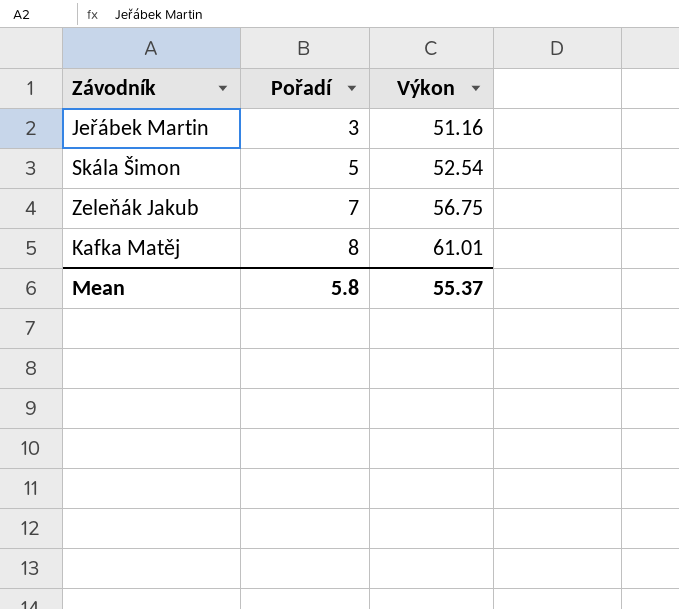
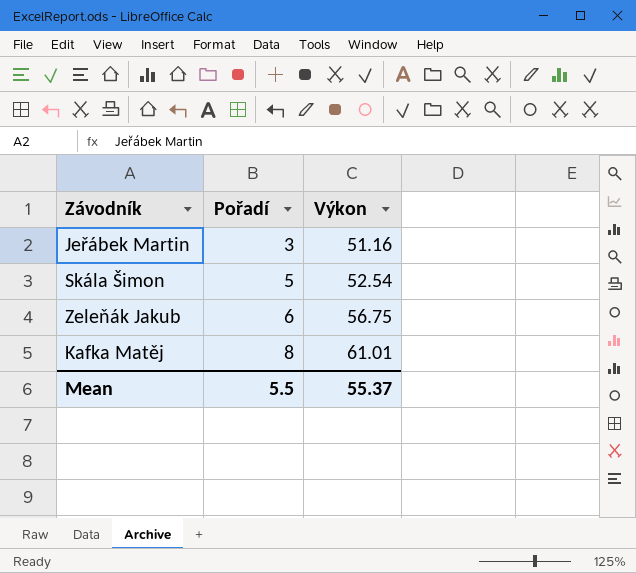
Zeleňák Jakub | Pořadí: 7 -> 6
Mean | Pořadí: 5.8 -> 5.5

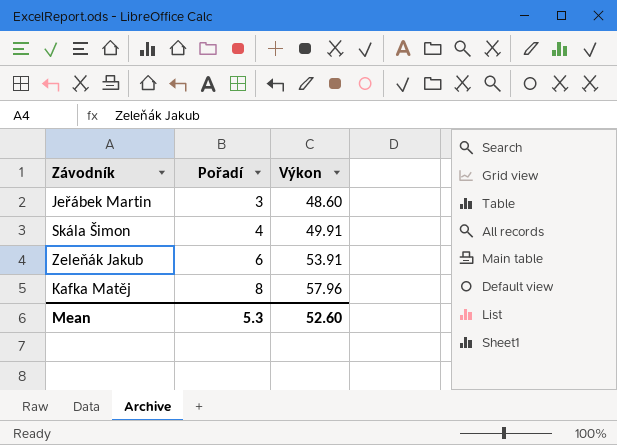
Jeřábek Martin | Výkon: 51.16 -> 48.60
Skála Šimon | Pořadí: 5 -> 4
Skála Šimon | Výkon: 52.54 -> 49.91
Zeleňák Jakub | Výkon: 56.75 -> 53.91
Kafka Matěj | Výkon: 61.01 -> 57.96
Mean | Pořadí: 5.5 -> 5.3
Mean | Výkon: 55.37 -> 52.60

